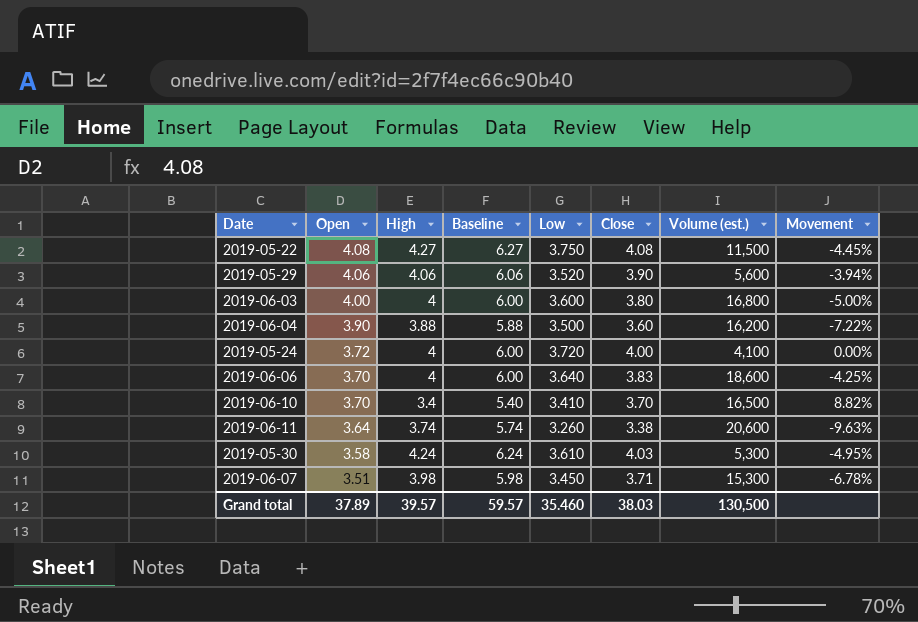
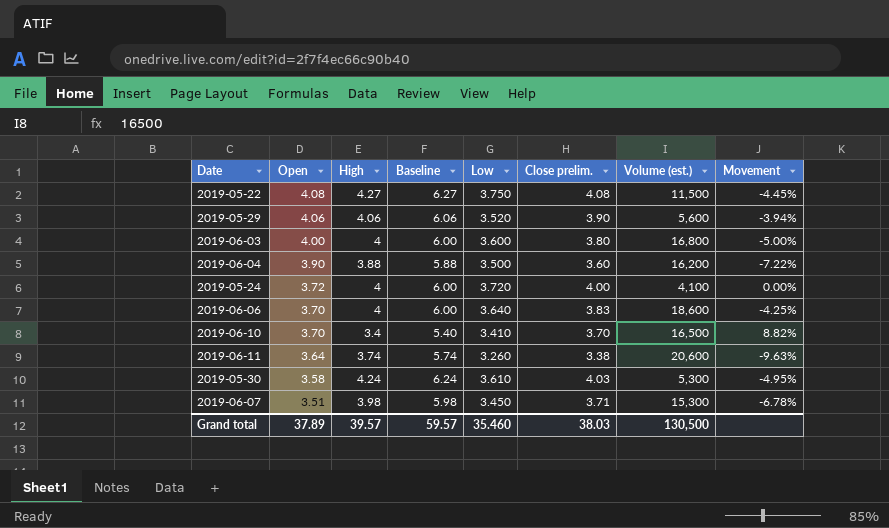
column name: Close -> Close prelim.

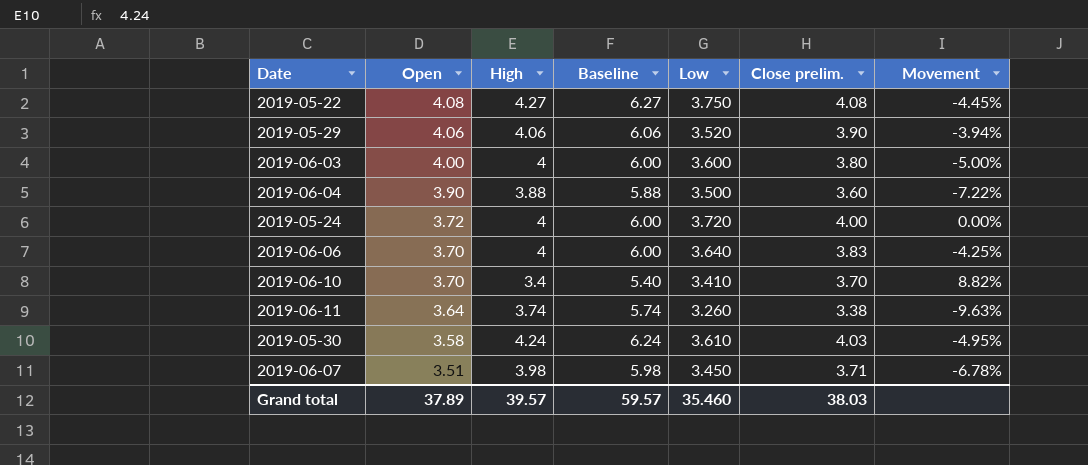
column Volume (est.) | position: 7 -> none

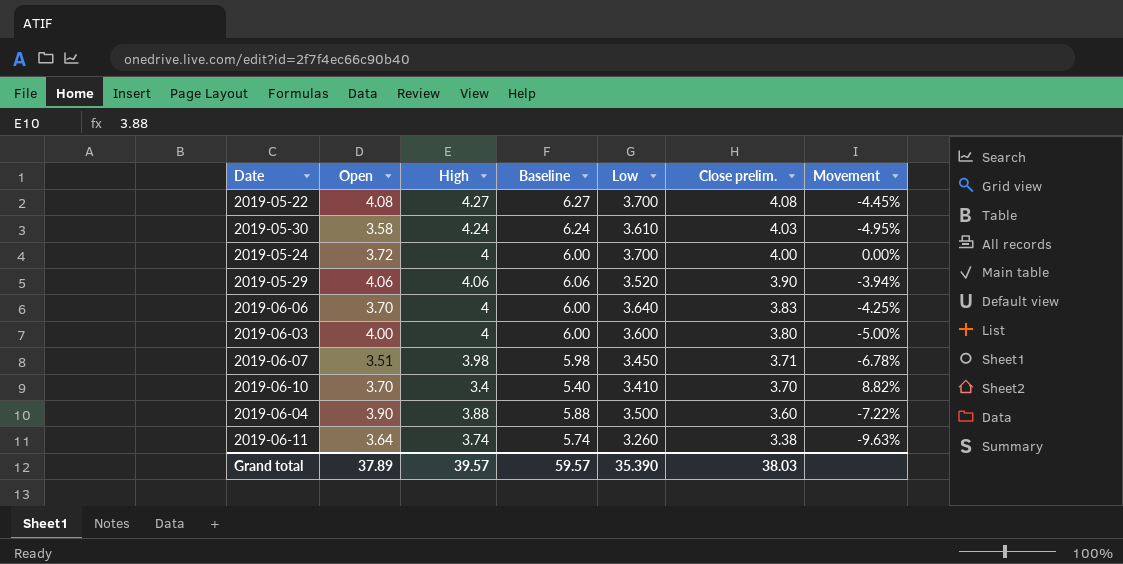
row order: Open descending -> Close prelim. descending
2019-05-22 | Low: 3.750 -> 3.700
2019-05-24 | Low: 3.720 -> 3.700
Grand total | Low: 35.460 -> 35.390

